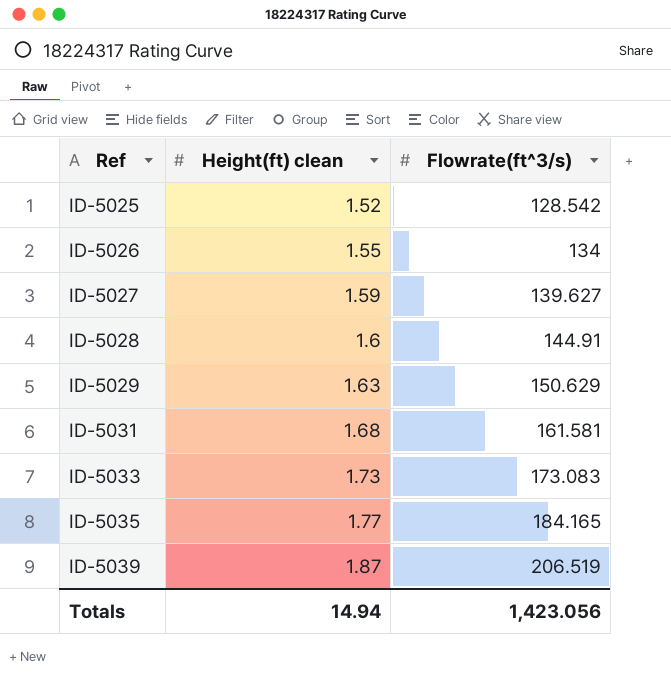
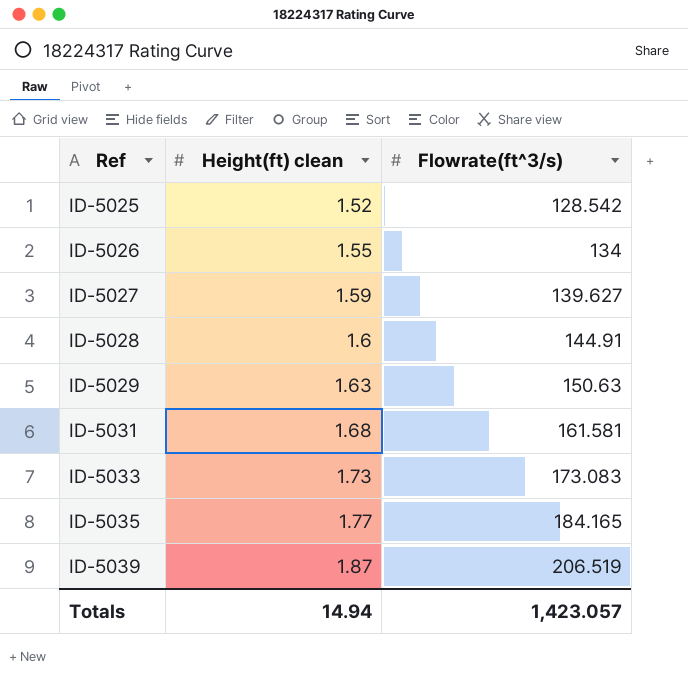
ID-5029 | Flowrate(ft^3/s): 150.629 -> 150.63
Totals | Flowrate(ft^3/s): 1,423.056 -> 1,423.057

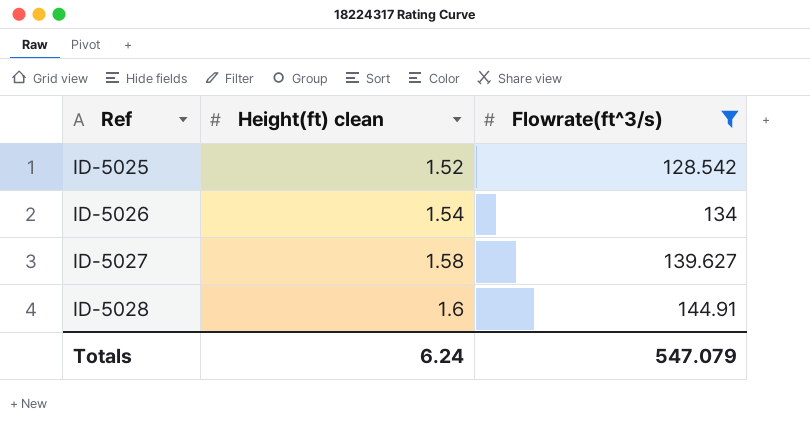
filter: none -> Flowrate(ft^3/s) <= 144.91
ID-5026 | Height(ft) clean: 1.55 -> 1.54
ID-5027 | Height(ft) clean: 1.59 -> 1.58
Totals | Height(ft) clean: 14.94 -> 6.24
Totals | Flowrate(ft^3/s): 1,423.057 -> 547.079

